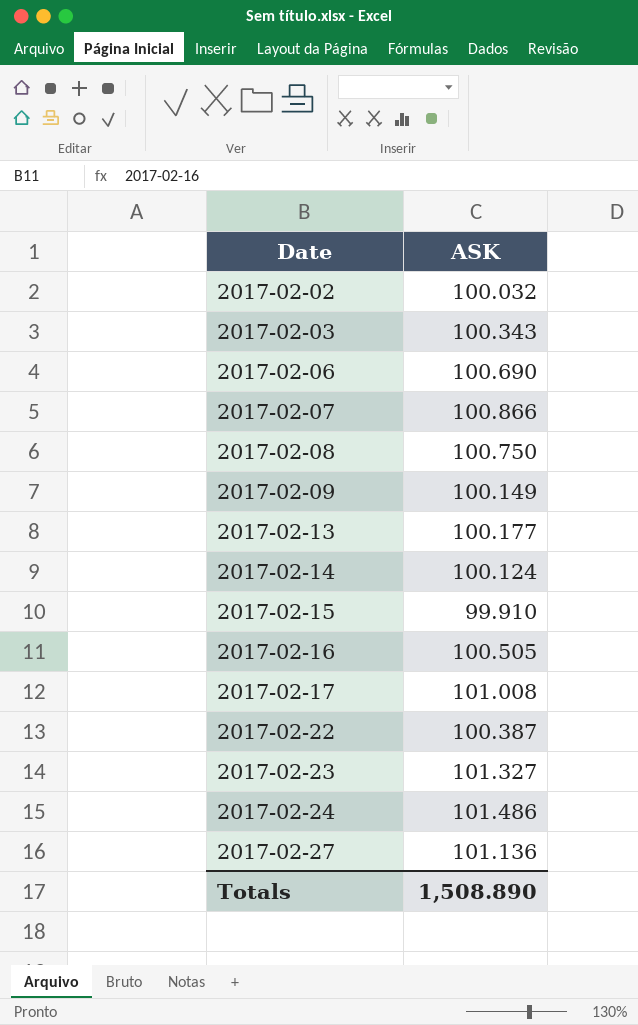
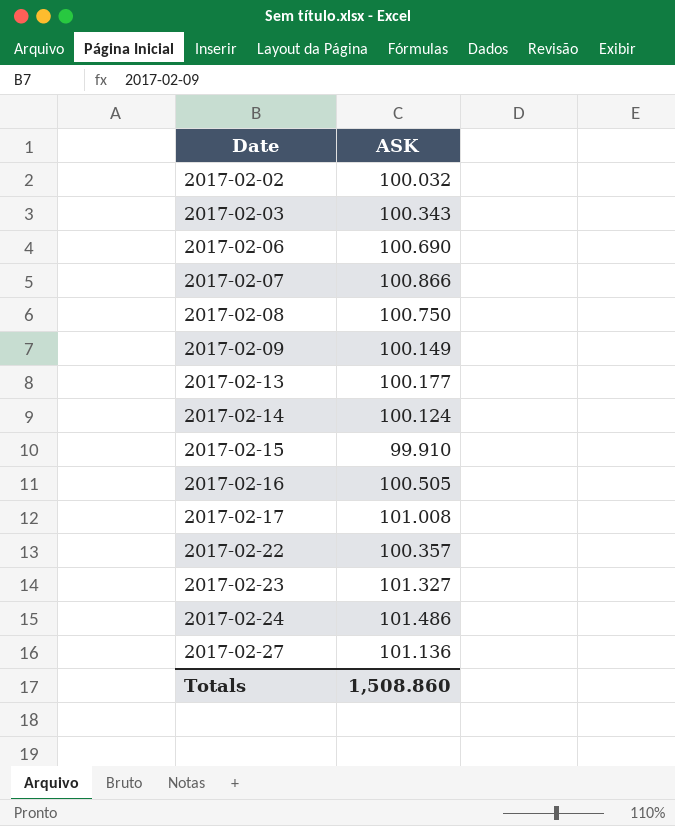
2017-02-22 | ASK: 100.387 -> 100.357
Totals | ASK: 1,508.890 -> 1,508.860

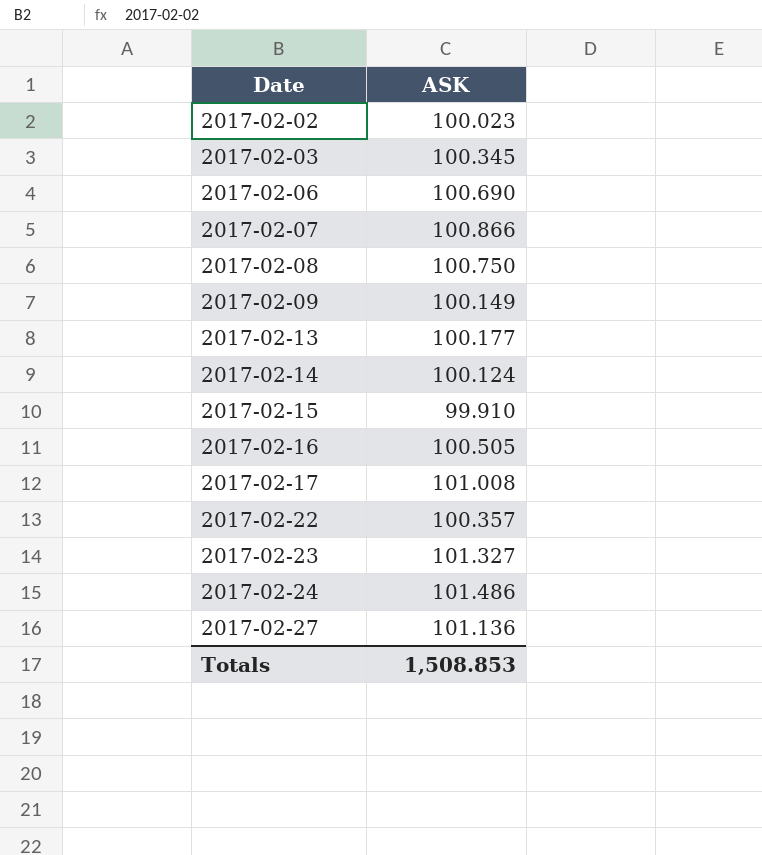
2017-02-02 | ASK: 100.032 -> 100.023
2017-02-03 | ASK: 100.343 -> 100.345
Totals | ASK: 1,508.860 -> 1,508.853

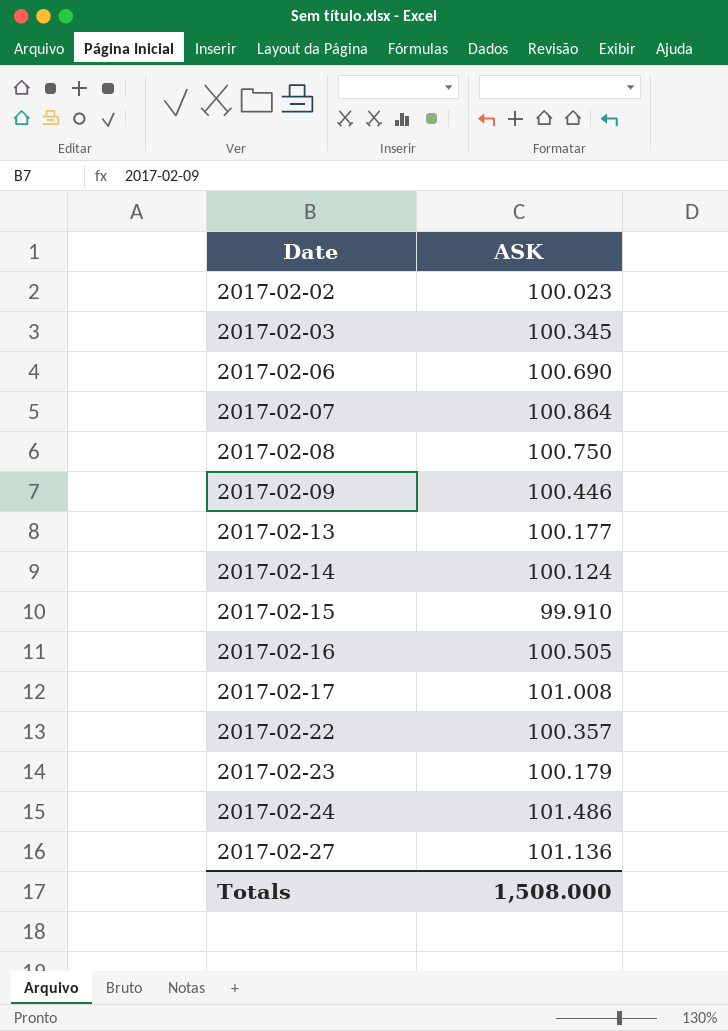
2017-02-07 | ASK: 100.866 -> 100.864
2017-02-09 | ASK: 100.149 -> 100.446
2017-02-23 | ASK: 101.327 -> 100.179
Totals | ASK: 1,508.853 -> 1,508.000

